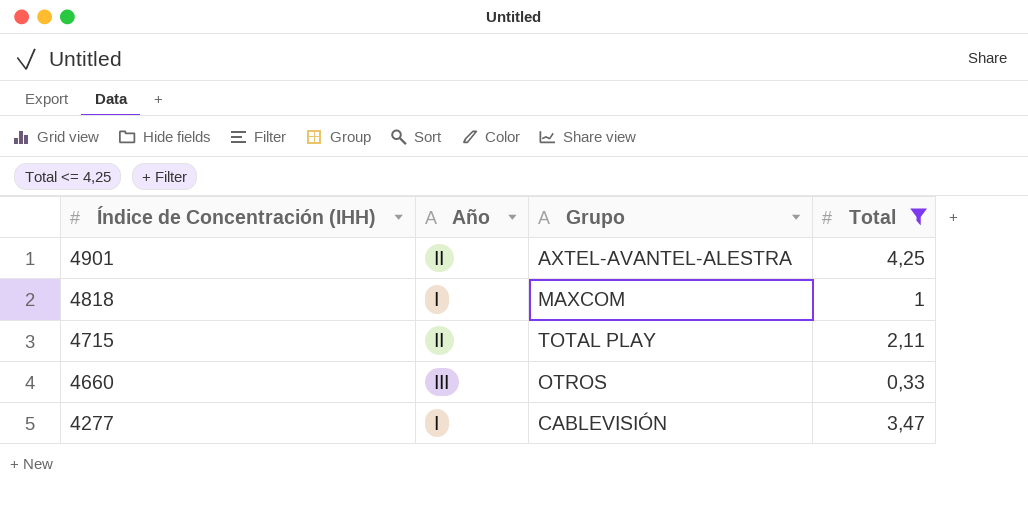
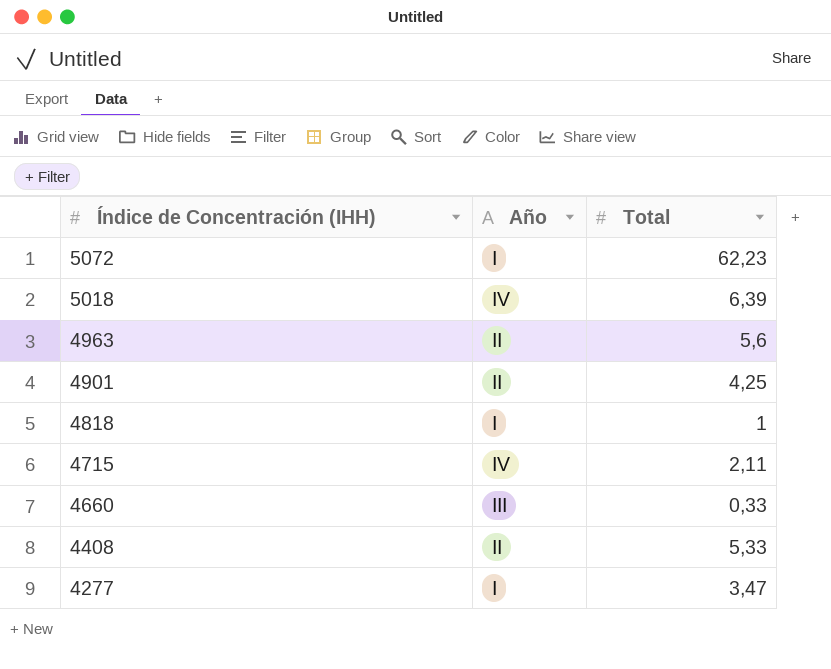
filter: Total <= 4,25 -> none
column Grupo | position: 3 -> none
4715 | Año: II -> IV

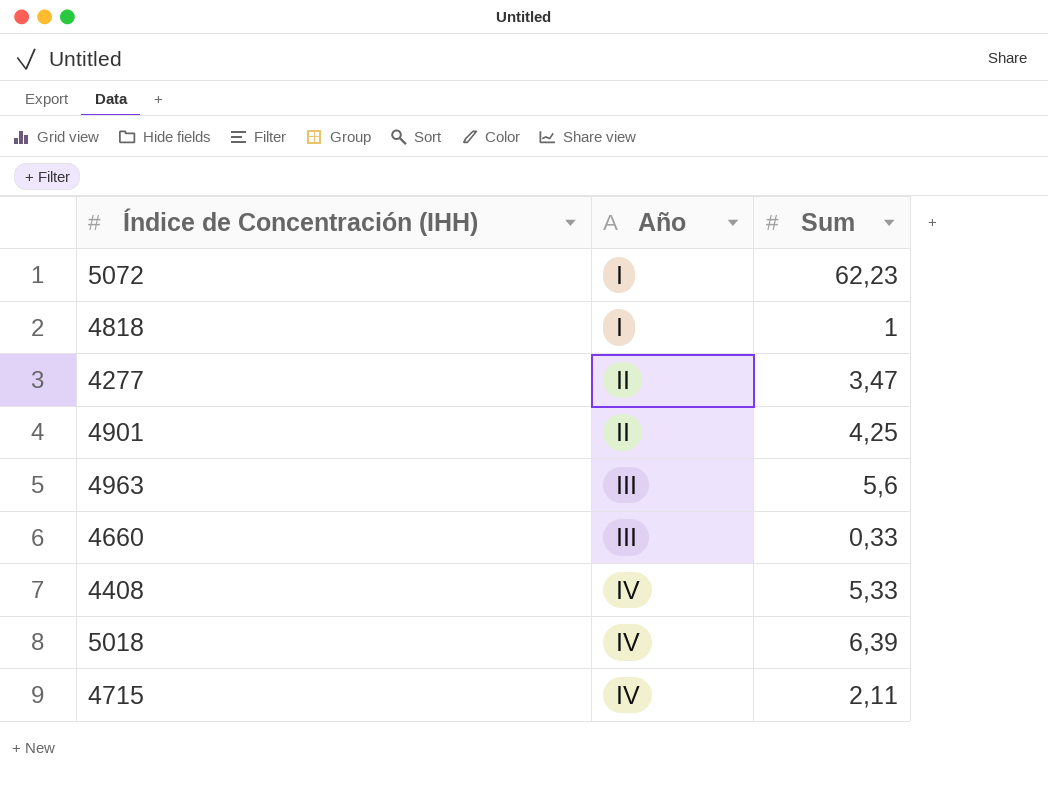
row order: Índice de Concentración (IHH) descending -> Año ascending
column name: Total -> Sum
4277 | Año: I -> II
4963 | Año: II -> III
4408 | Año: II -> IV

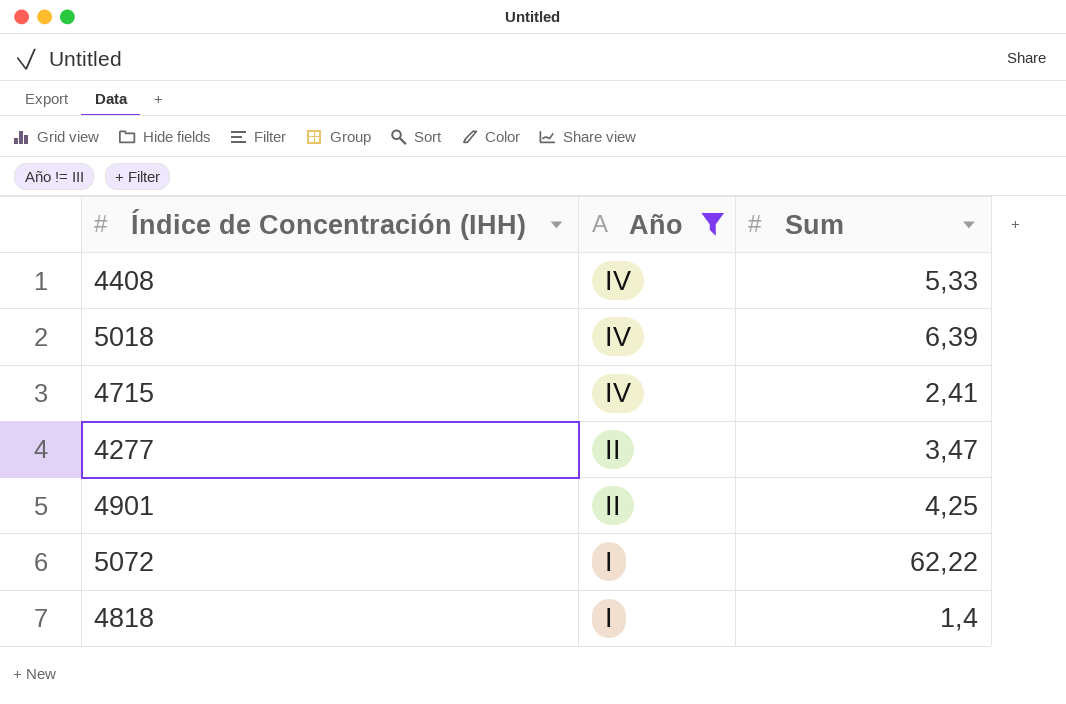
filter: none -> Año != III
row order: Año ascending -> Año descending
4715 | Sum: 2,11 -> 2,41
5072 | Sum: 62,23 -> 62,22
4818 | Sum: 1 -> 1,4

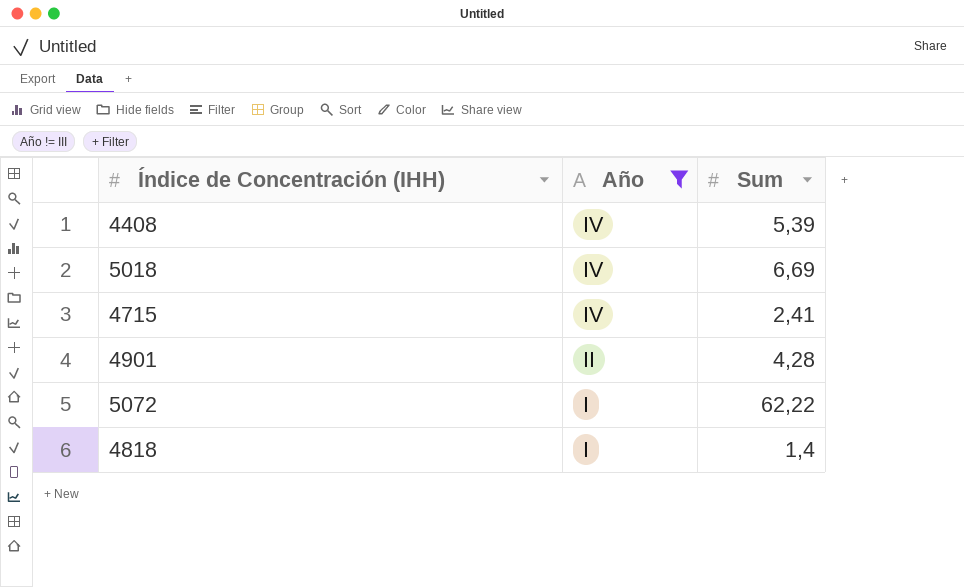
row 4277: II | 3,47 -> none
4408 | Sum: 5,33 -> 5,39
5018 | Sum: 6,39 -> 6,69
4901 | Sum: 4,25 -> 4,28

